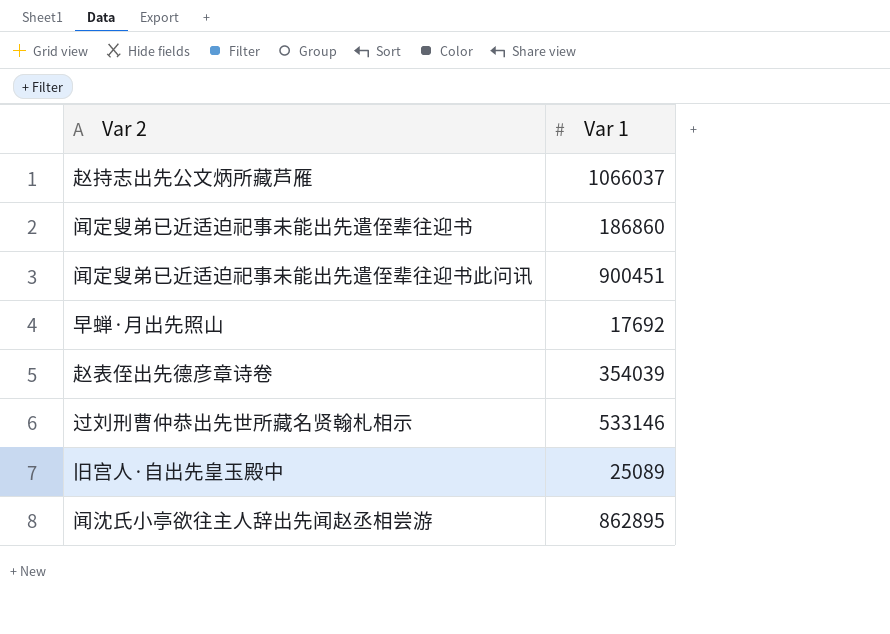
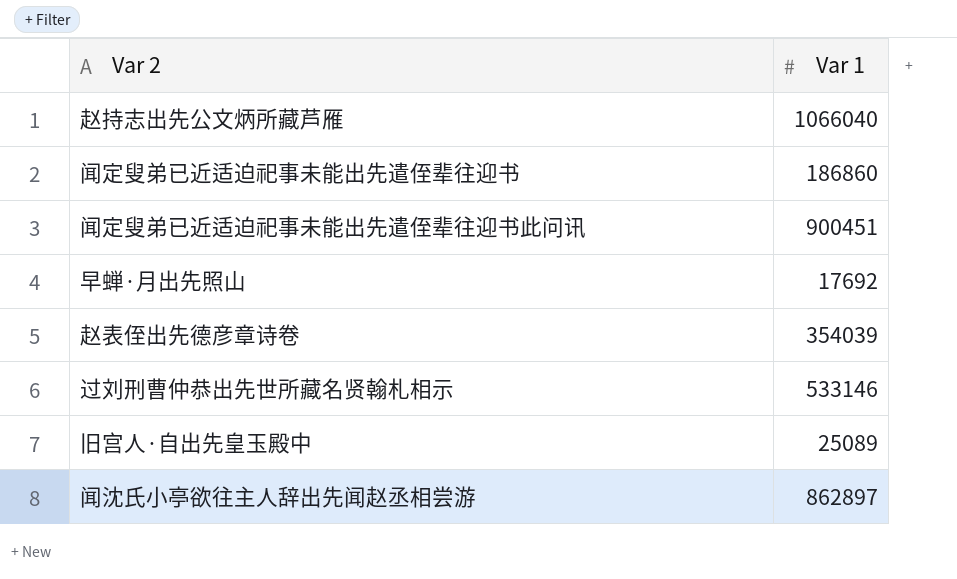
赵持志出先公文炳所藏芦雁 | Var 1: 1066037 -> 1066040
闻沈氏小亭欲往主人辞出先闻赵丞相尝游 | Var 1: 862895 -> 862897

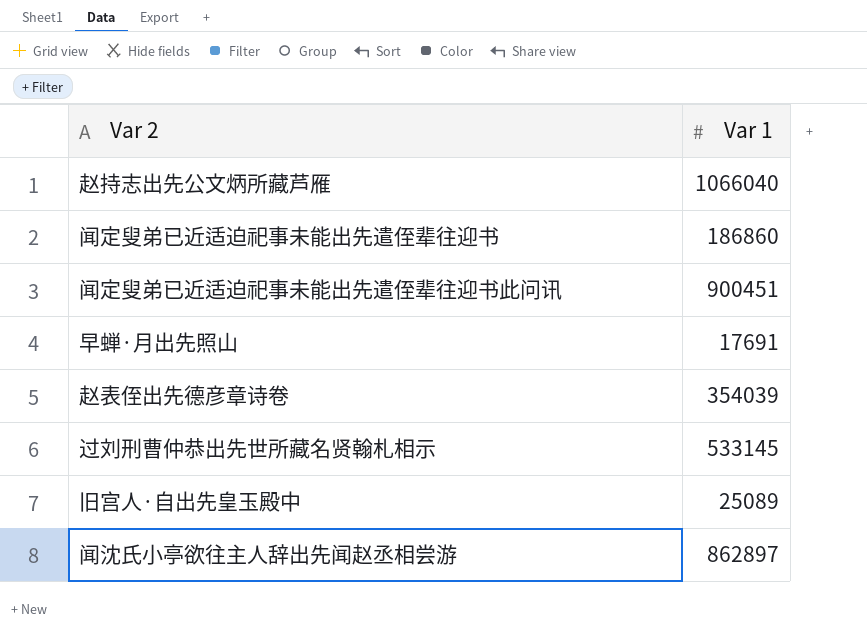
早蝉·月出先照山 | Var 1: 17692 -> 17691
过刘刑曹仲恭出先世所藏名贤翰札相示 | Var 1: 533146 -> 533145

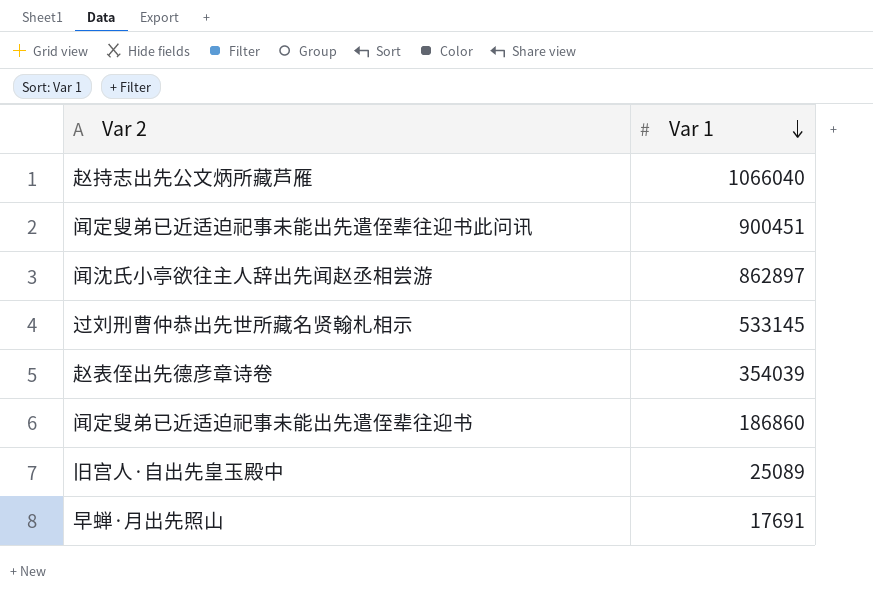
row order: none -> Var 1 descending

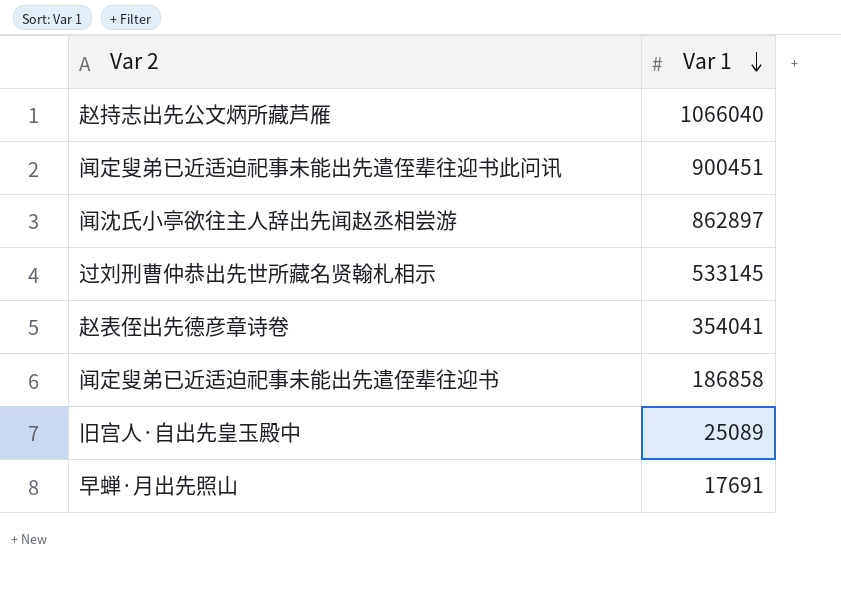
赵表侄出先德彦章诗卷 | Var 1: 354039 -> 354041
闻定叟弟已近适迫祀事未能出先遣侄辈往迎书 | Var 1: 186860 -> 186858

